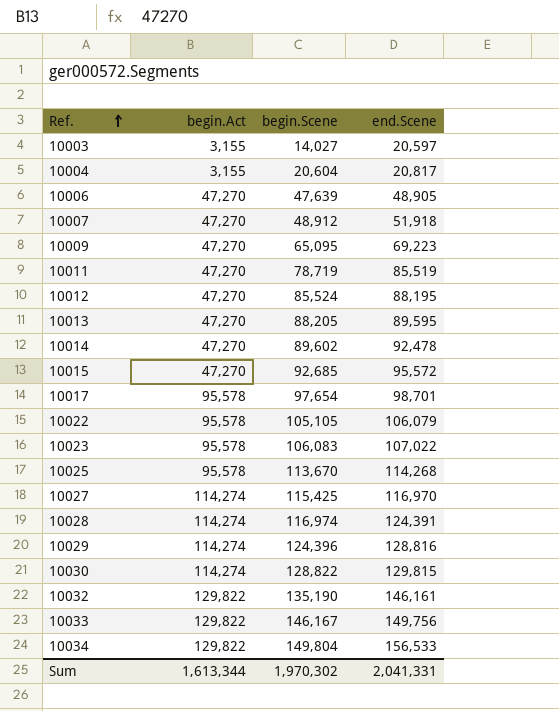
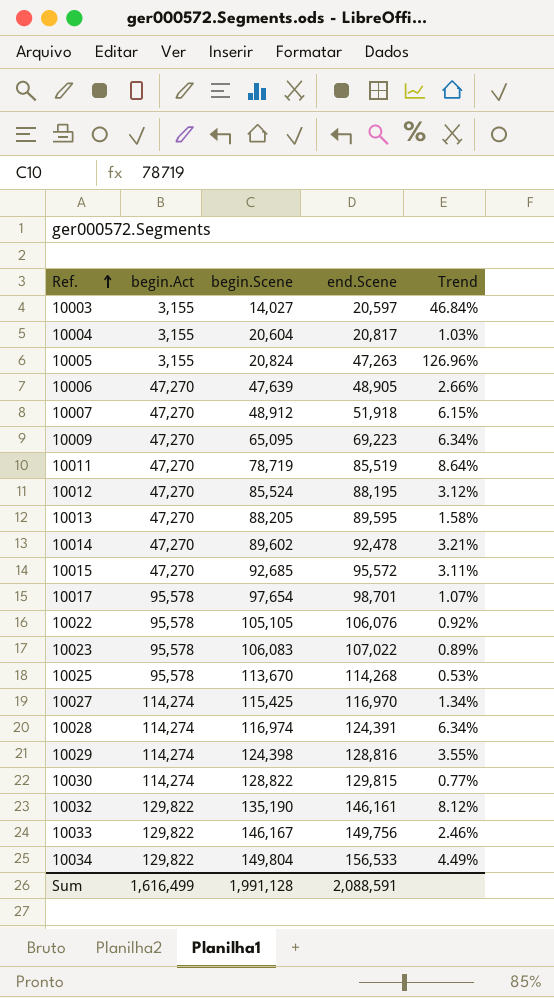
column Trend | formula: none -> ([end.Scene] - [begin.Scene]) / [begin.Scene]
row 10005: none -> 3,155 | 20,824 | 47,263 | 126.96%
10022 | end.Scene: 106,079 -> 106,076
10029 | begin.Scene: 124,396 -> 124,398
Sum | begin.Act: 1,613,344 -> 1,616,499
Sum | begin.Scene: 1,970,302 -> 1,991,128
Sum | end.Scene: 2,041,331 -> 2,088,591

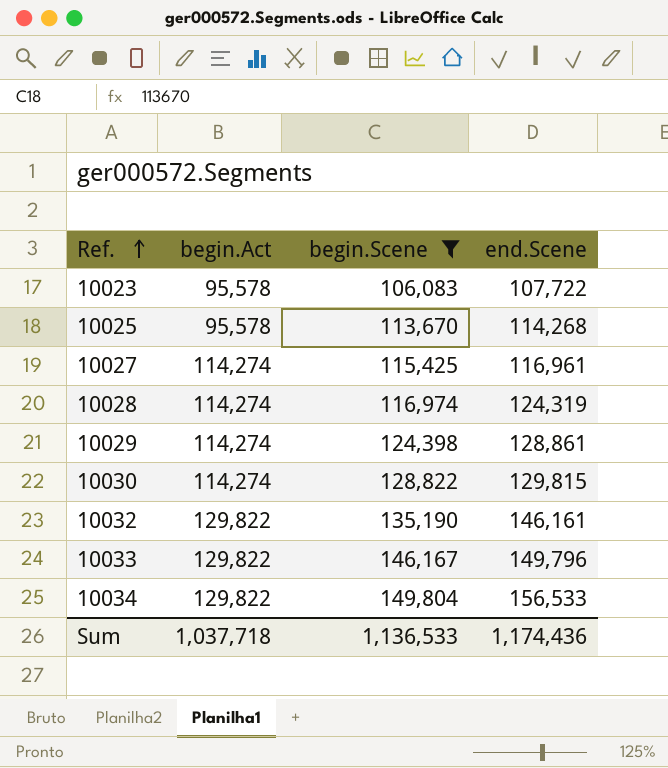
filter: none -> begin.Scene >= 106,083
column Trend | formula: ([end.Scene] - [begin.Scene]) / [begin.Scene] -> none
10023 | end.Scene: 107,022 -> 107,722
10027 | end.Scene: 116,970 -> 116,961
10028 | end.Scene: 124,391 -> 124,319
10029 | end.Scene: 128,816 -> 128,861
10033 | end.Scene: 149,756 -> 149,796
Sum | begin.Act: 1,616,499 -> 1,037,718
Sum | begin.Scene: 1,991,128 -> 1,136,533
Sum | end.Scene: 2,088,591 -> 1,174,436

